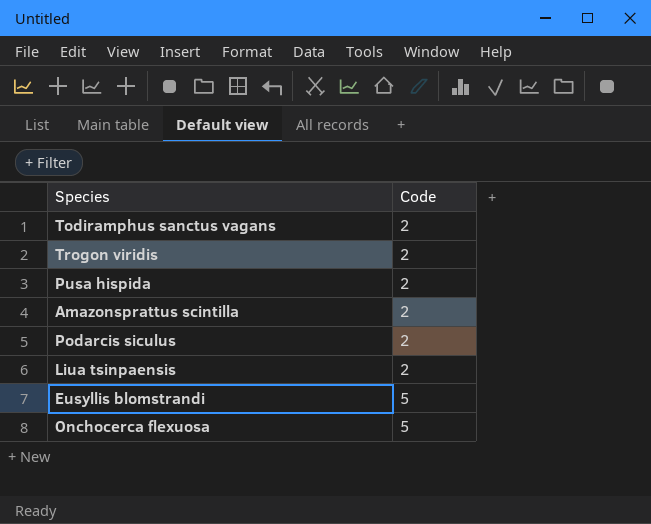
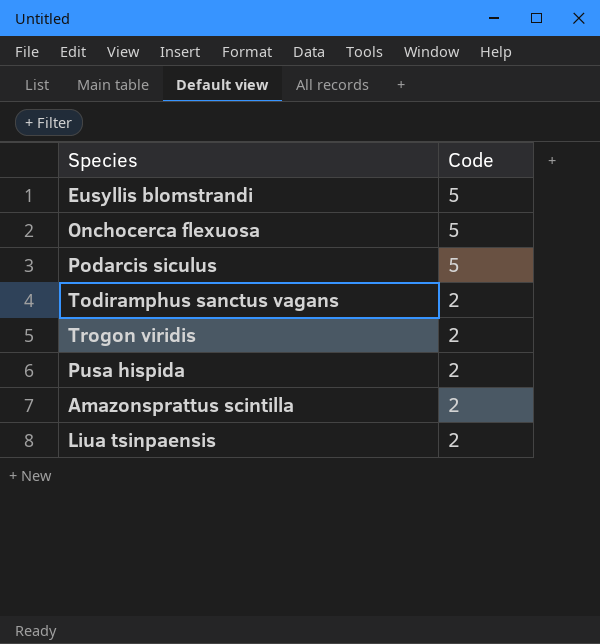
row order: Code ascending -> Code descending
Podarcis siculus | Code: 2 -> 5

